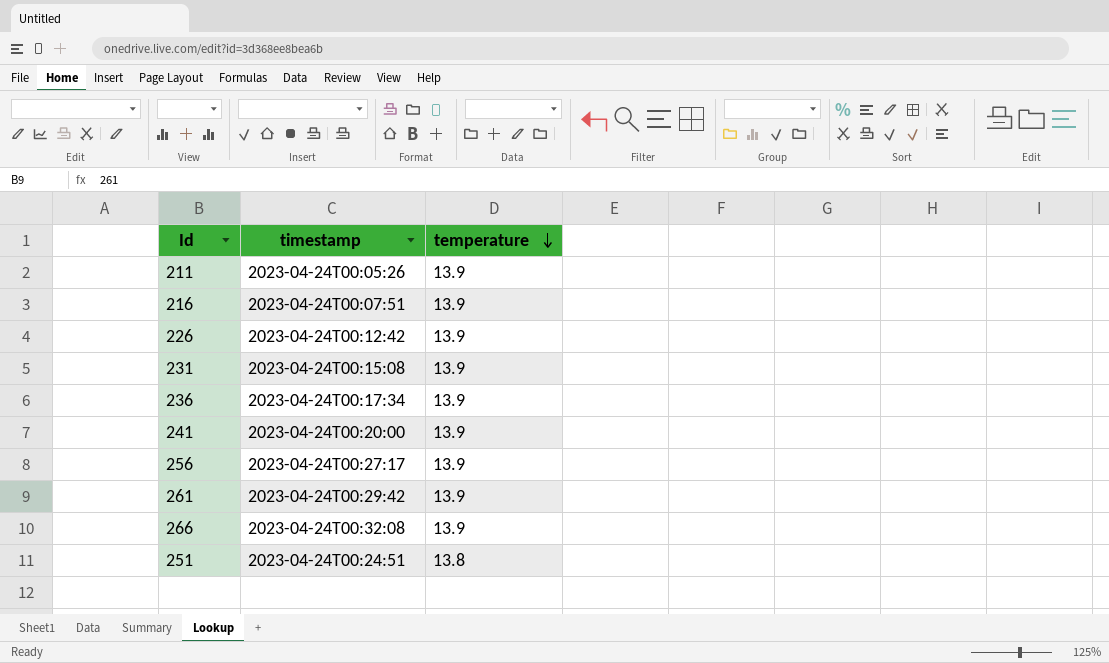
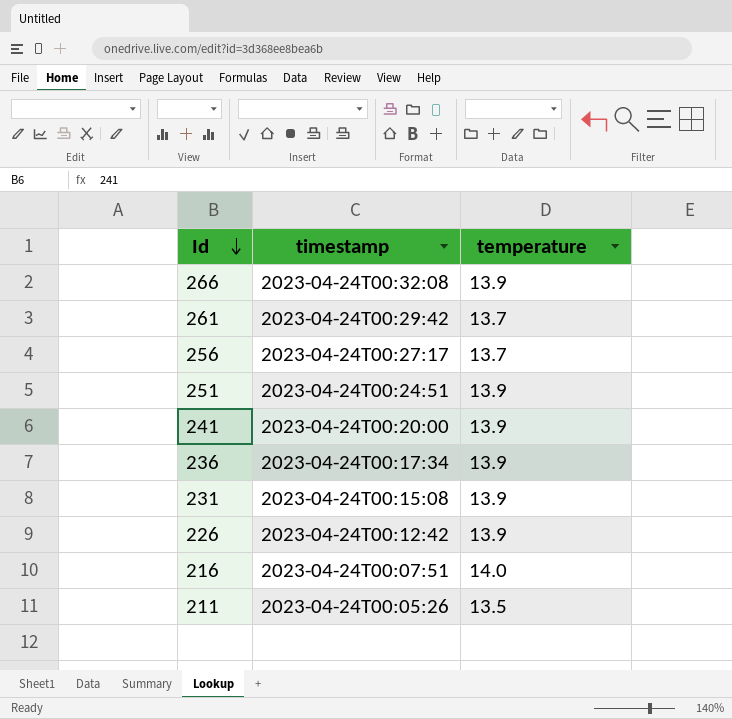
row order: temperature descending -> Id descending
261 | temperature: 13.9 -> 13.7
256 | temperature: 13.9 -> 13.7
251 | temperature: 13.8 -> 13.9
216 | temperature: 13.9 -> 14.0
211 | temperature: 13.9 -> 13.5

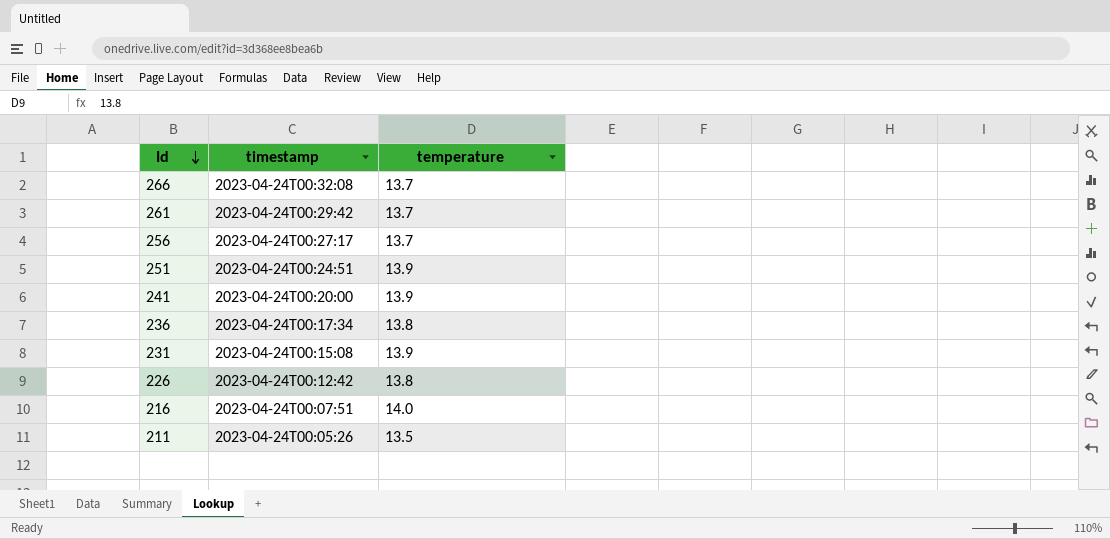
266 | temperature: 13.9 -> 13.7
236 | temperature: 13.9 -> 13.8
226 | temperature: 13.9 -> 13.8

